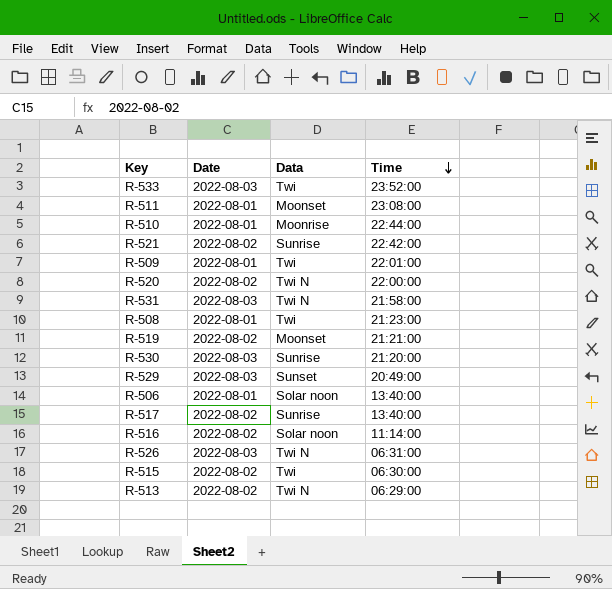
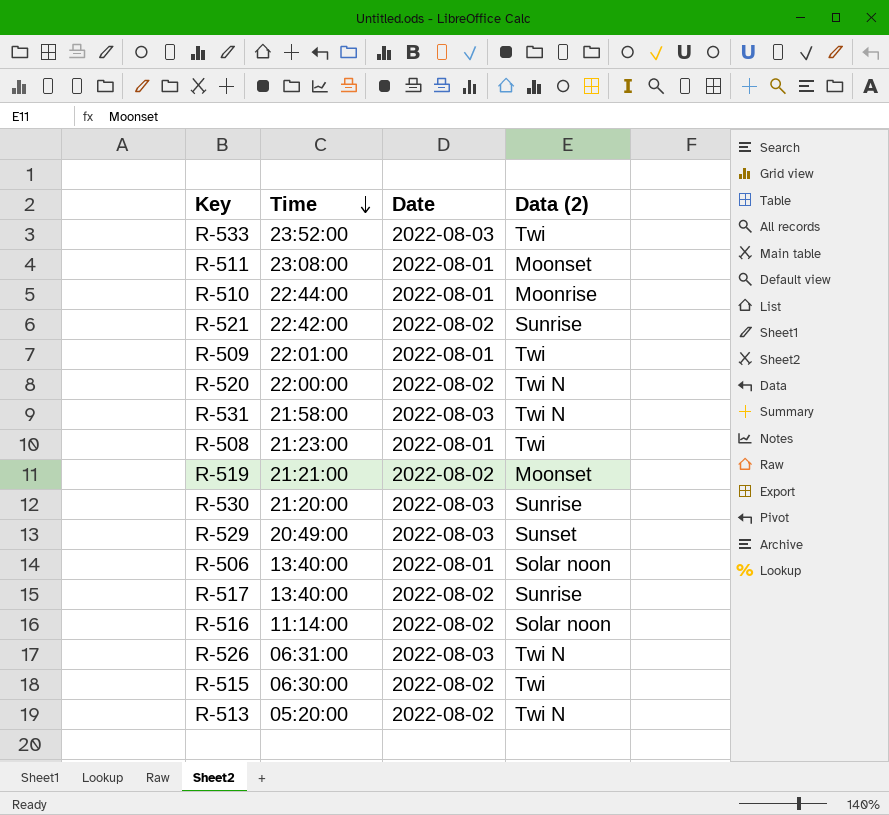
column Time | position: 4 -> 2
column name: Data -> Data (2)
R-513 | Time: 06:29:00 -> 05:20:00

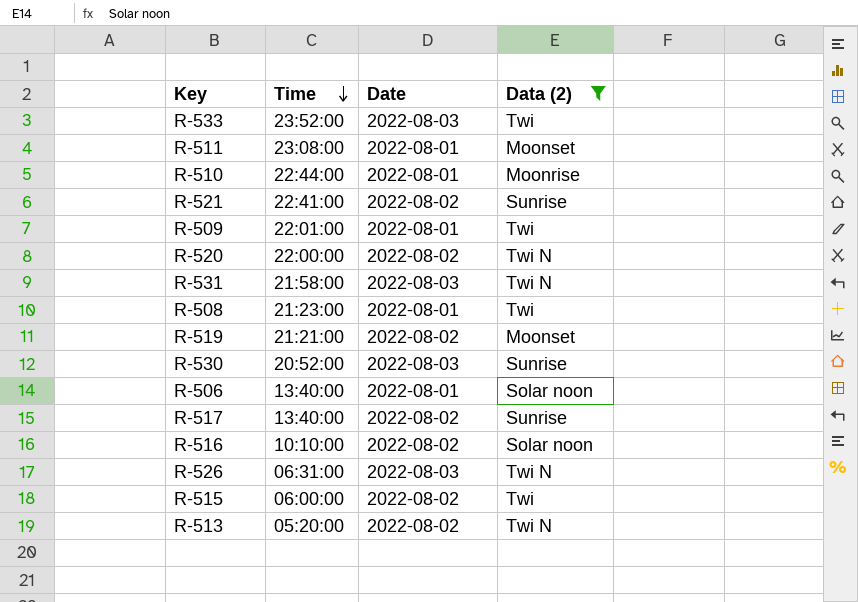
filter: none -> Data (2) != Sunset
R-521 | Time: 22:42:00 -> 22:41:00
R-530 | Time: 21:20:00 -> 20:52:00
R-516 | Time: 11:14:00 -> 10:10:00
R-515 | Time: 06:30:00 -> 06:00:00

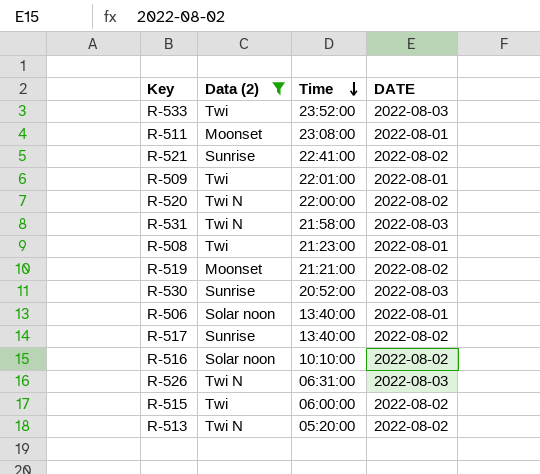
column Data (2) | position: 4 -> 2
column name: Date -> DATE
row R-510: 22:44:00 | 2022-08-01 | Moonrise -> none

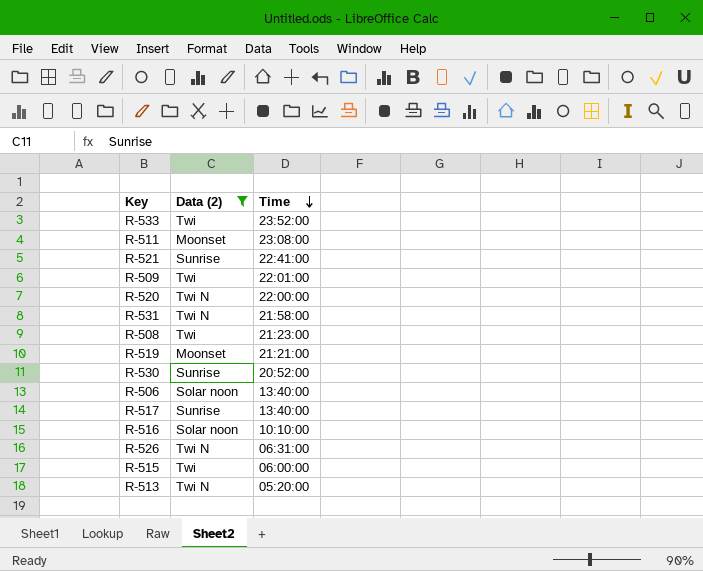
column DATE | position: 4 -> none

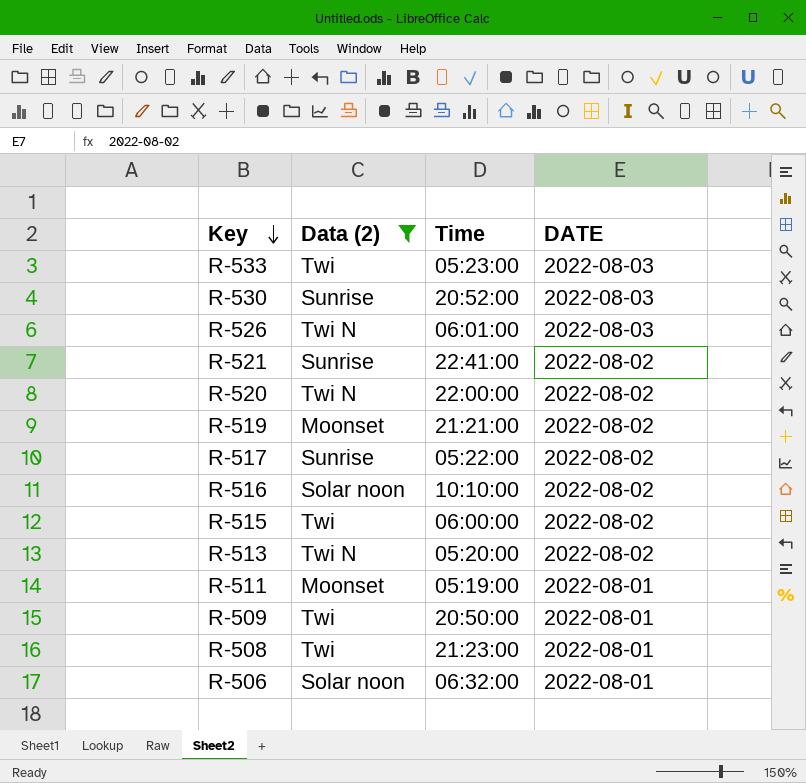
row order: Time descending -> Key descending
column DATE | position: none -> 4
row R-531: Twi N | 21:58:00 -> none
R-533 | Time: 23:52:00 -> 05:23:00
R-526 | Time: 06:31:00 -> 06:01:00
R-517 | Time: 13:40:00 -> 05:22:00
R-511 | Time: 23:08:00 -> 05:19:00
R-509 | Time: 22:01:00 -> 20:50:00
R-506 | Time: 13:40:00 -> 06:32:00

